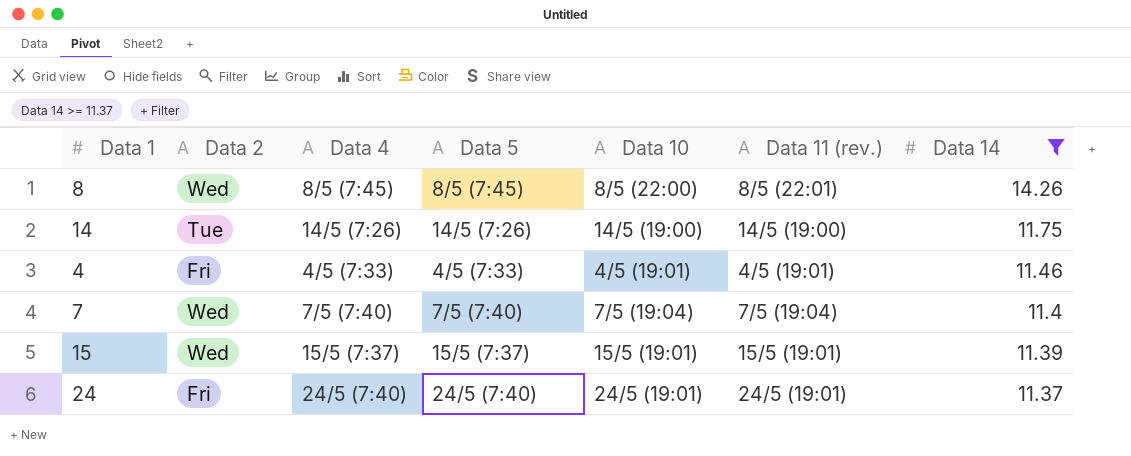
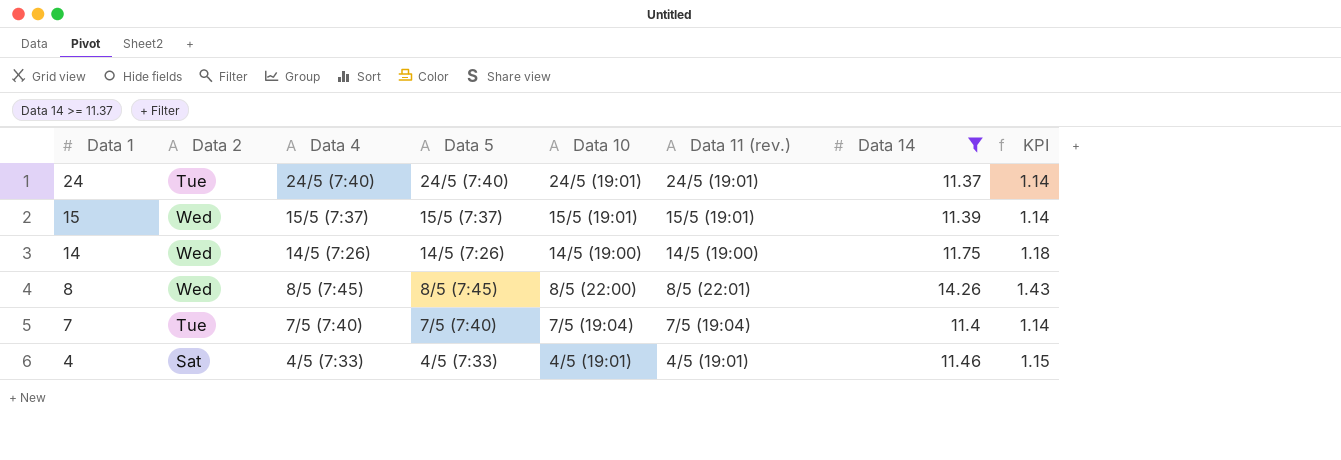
row order: Data 14 descending -> Data 1 descending
column KPI | formula: none -> [Data 14] * 0.1
24 | Data 2: Fri -> Tue
14 | Data 2: Tue -> Wed
7 | Data 2: Wed -> Tue
4 | Data 2: Fri -> Sat

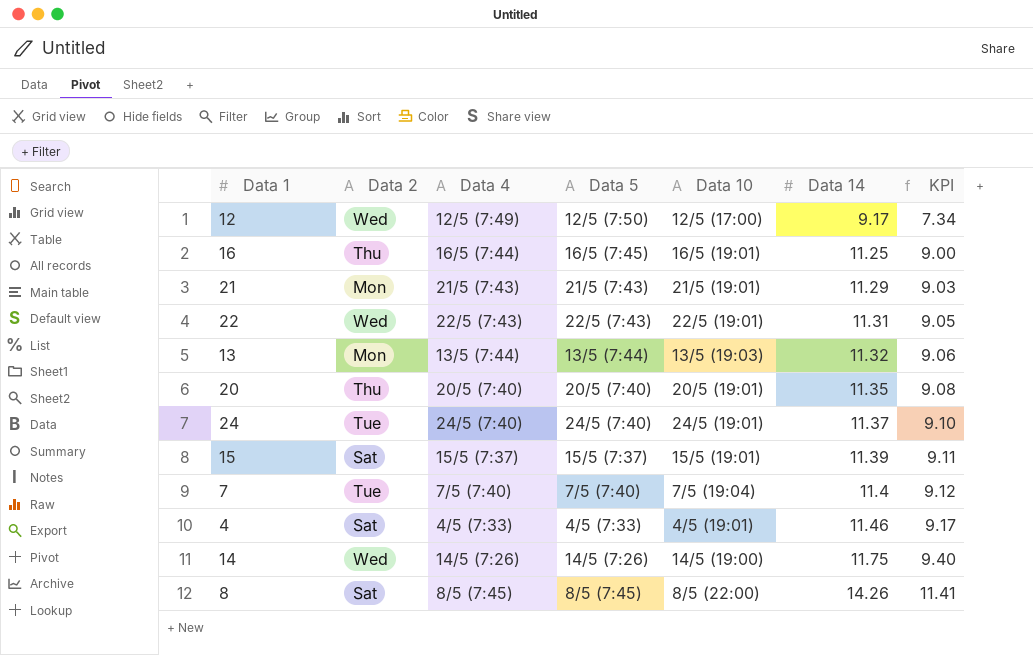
filter: Data 14 >= 11.37 -> none
row order: Data 1 descending -> Data 14 ascending
column Data 11 (rev.) | position: 6 -> none
column KPI | formula: [Data 14] * 0.1 -> [Data 14] * 0.8
15 | Data 2: Wed -> Sat
8 | Data 2: Wed -> Sat

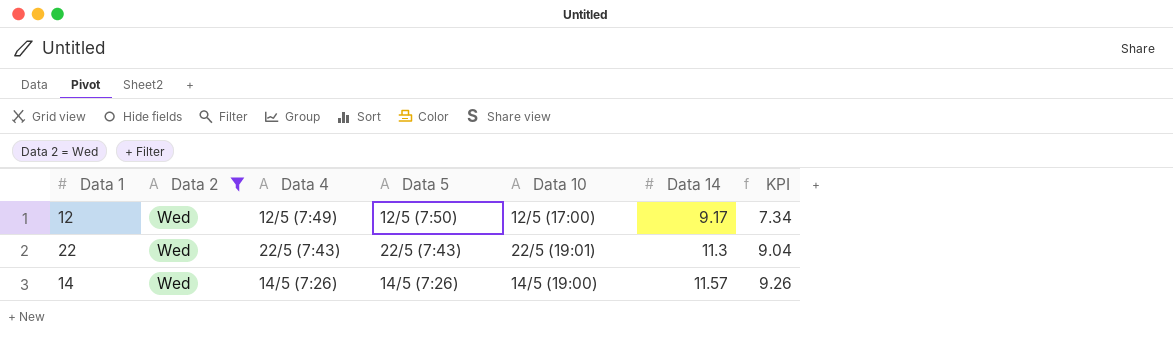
filter: none -> Data 2 = Wed
22 | Data 14: 11.31 -> 11.3
22 | KPI: 9.05 -> 9.04
14 | Data 14: 11.75 -> 11.57
14 | KPI: 9.40 -> 9.26

